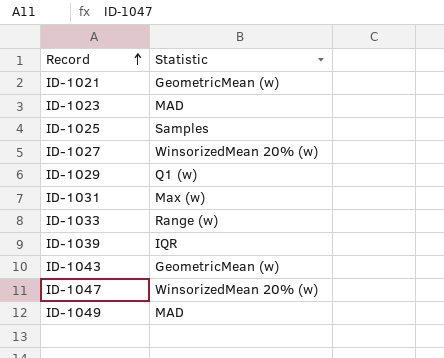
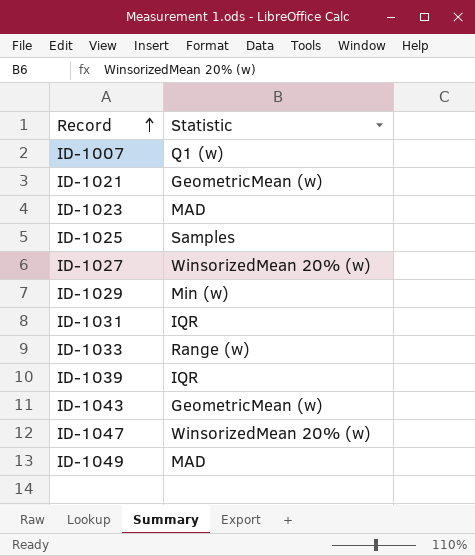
row ID-1007: none -> Q1 (w)
ID-1029 | Statistic: Q1 (w) -> Min (w)
ID-1031 | Statistic: Max (w) -> IQR

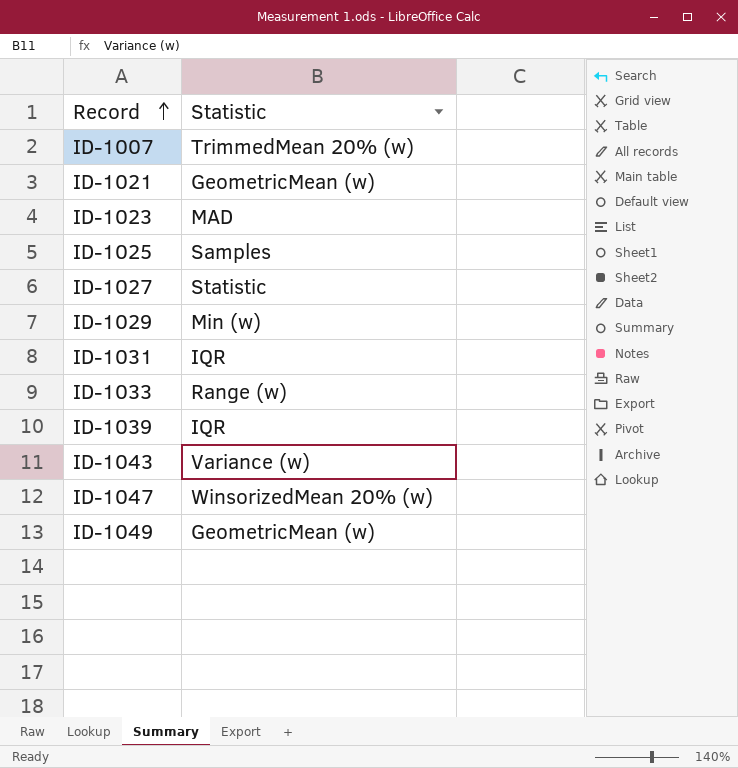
ID-1007 | Statistic: Q1 (w) -> TrimmedMean 20% (w)
ID-1027 | Statistic: WinsorizedMean 20% (w) -> Statistic
ID-1043 | Statistic: GeometricMean (w) -> Variance (w)
ID-1049 | Statistic: MAD -> GeometricMean (w)

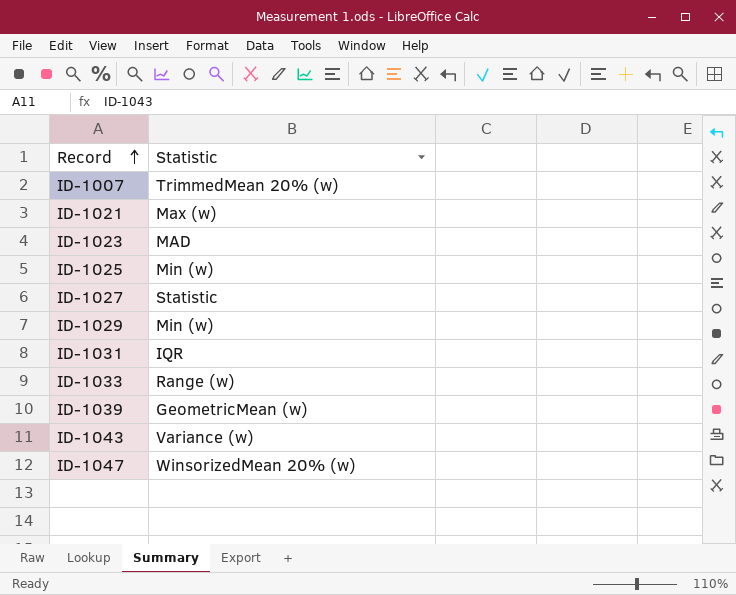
row ID-1049: GeometricMean (w) -> none
ID-1021 | Statistic: GeometricMean (w) -> Max (w)
ID-1025 | Statistic: Samples -> Min (w)
ID-1039 | Statistic: IQR -> GeometricMean (w)

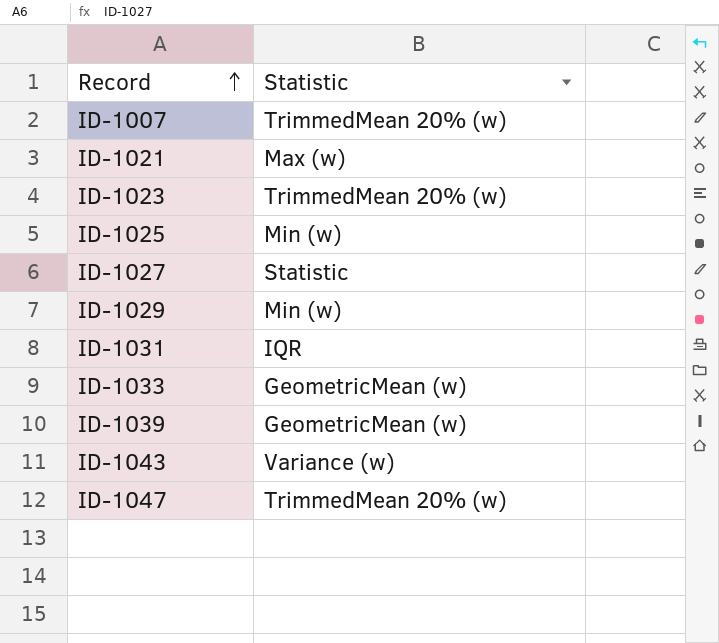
ID-1023 | Statistic: MAD -> TrimmedMean 20% (w)
ID-1033 | Statistic: Range (w) -> GeometricMean (w)
ID-1047 | Statistic: WinsorizedMean 20% (w) -> TrimmedMean 20% (w)

